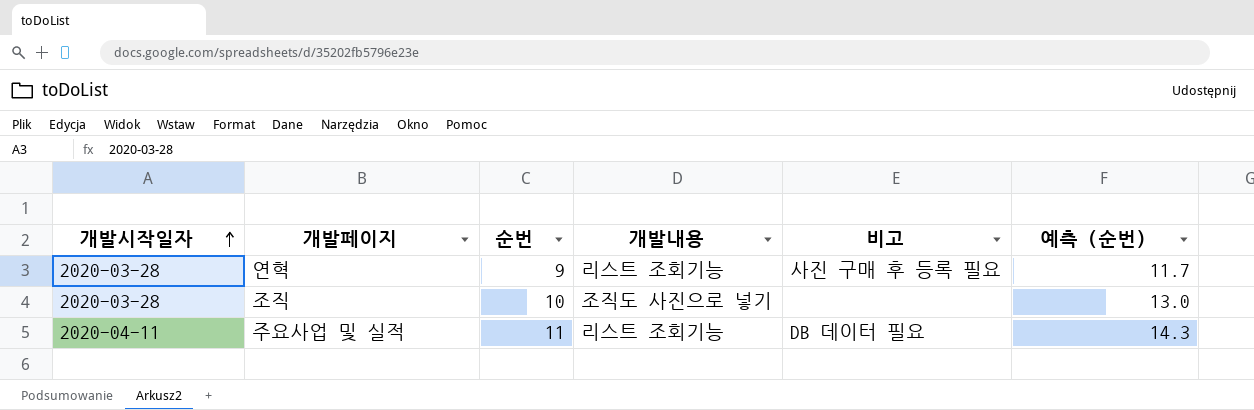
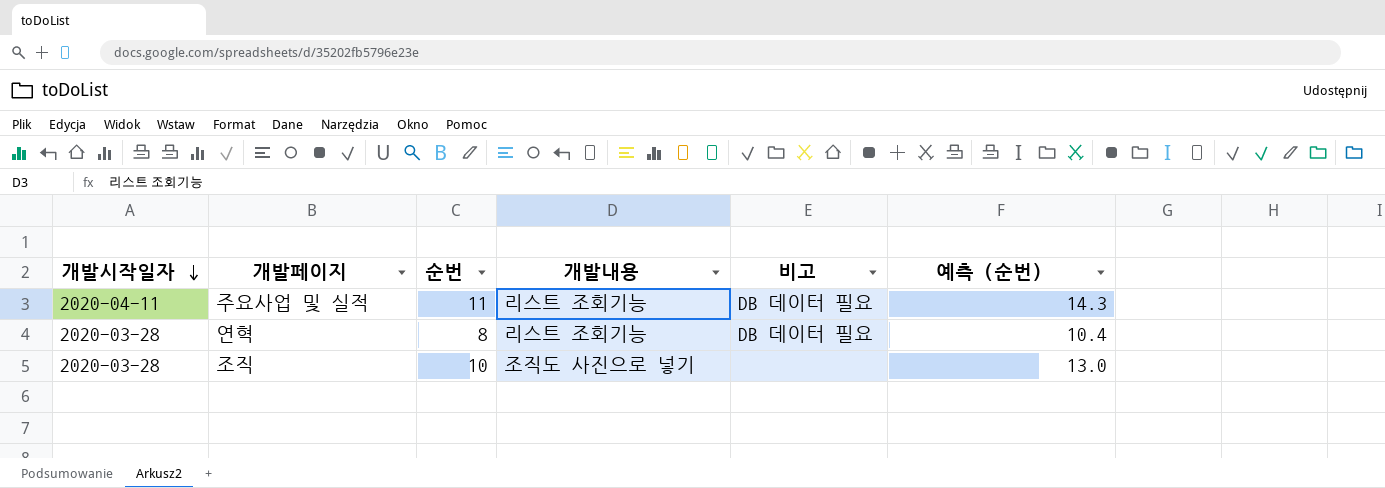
row order: 개발시작일자 ascending -> 개발시작일자 descending
연혁 | 순번: 9 -> 8
연혁 | 비고: 사진 구매 후 등록 필요 -> DB 데이터 필요
연혁 | 예측 (순번): 11.7 -> 10.4

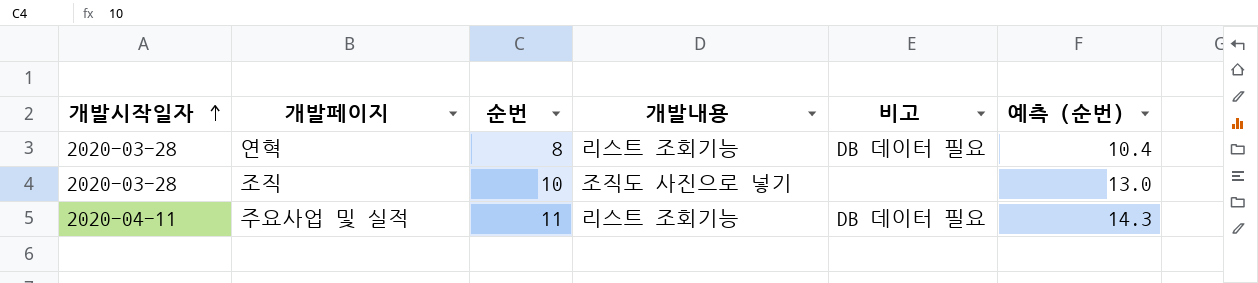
row order: 개발시작일자 descending -> 개발시작일자 ascending

